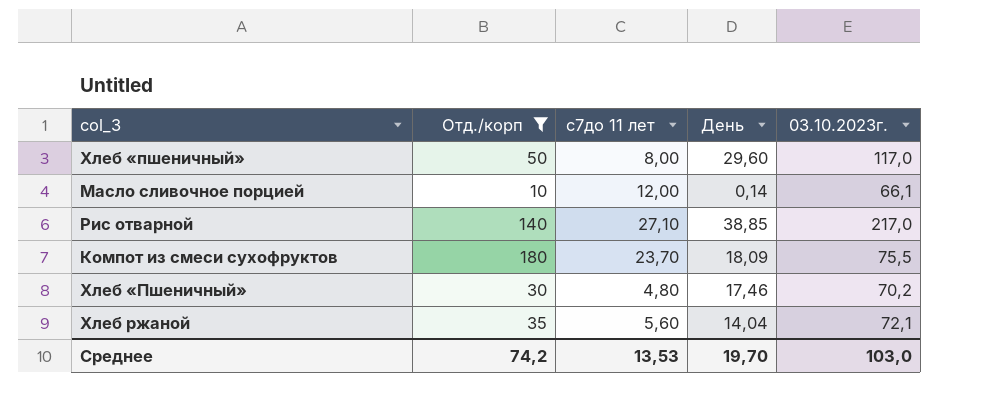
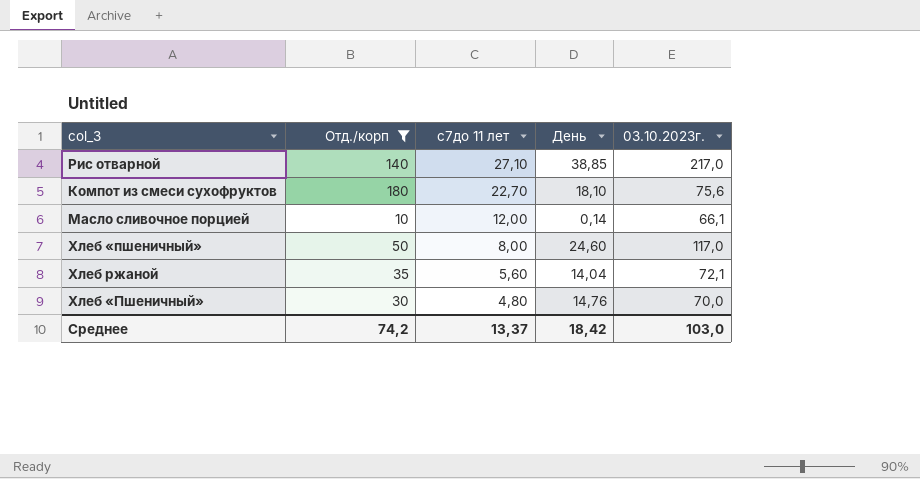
row order: none -> с7до 11 лет descending
Компот из смеси сухофруктов | с7до 11 лет: 23,70 -> 22,70
Компот из смеси сухофруктов | День: 18,09 -> 18,10
Компот из смеси сухофруктов | 03.10.2023г.: 75,5 -> 75,6
Хлеб «пшеничный» | День: 29,60 -> 24,60
Хлеб «Пшеничный» | День: 17,46 -> 14,76
Хлеб «Пшеничный» | 03.10.2023г.: 70,2 -> 70,0
Среднее | с7до 11 лет: 13,53 -> 13,37
Среднее | День: 19,70 -> 18,42

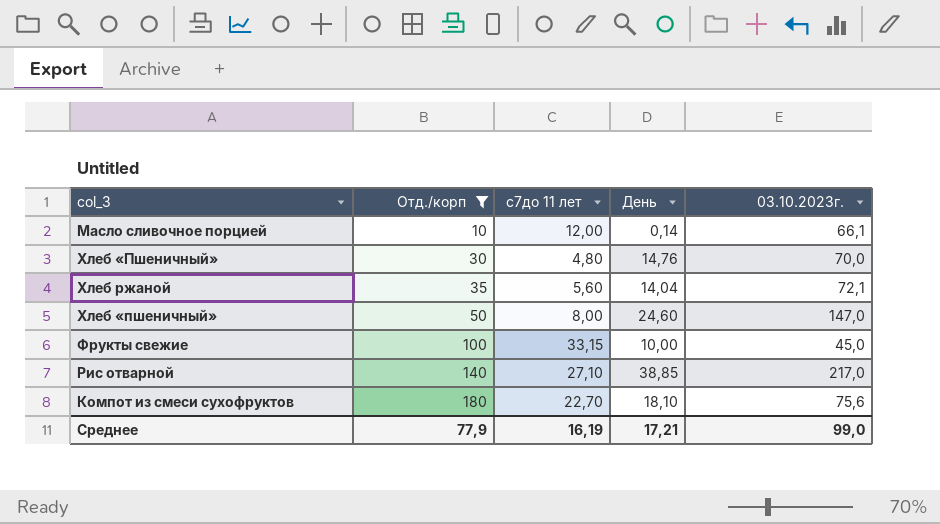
row order: с7до 11 лет descending -> Отд./корп ascending
Хлеб «пшеничный» | 03.10.2023г.: 117,0 -> 147,0
row Фрукты свежие: none -> 100 | 33,15 | 10,00 | 45,0
Среднее | Отд./корп: 74,2 -> 77,9
Среднее | с7до 11 лет: 13,37 -> 16,19
Среднее | День: 18,42 -> 17,21
Среднее | 03.10.2023г.: 103,0 -> 99,0

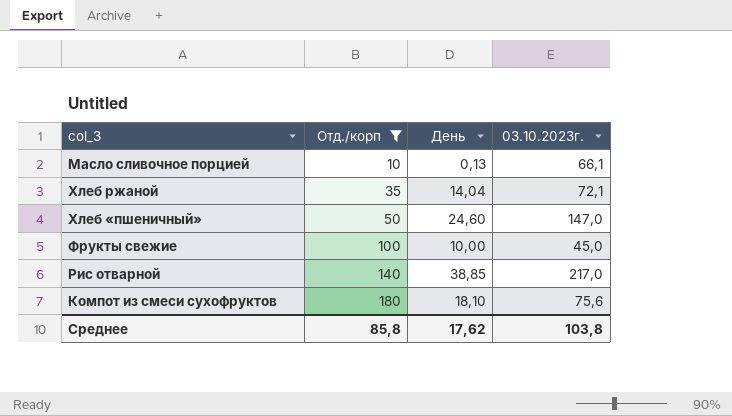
column с7до 11 лет | position: 3 -> none
row Хлеб «Пшеничный»: 30 | 4,80 | 14,76 | 70,0 -> none
Масло сливочное порцией | День: 0,14 -> 0,13
Среднее | Отд./корп: 77,9 -> 85,8
Среднее | День: 17,21 -> 17,62
Среднее | 03.10.2023г.: 99,0 -> 103,8

